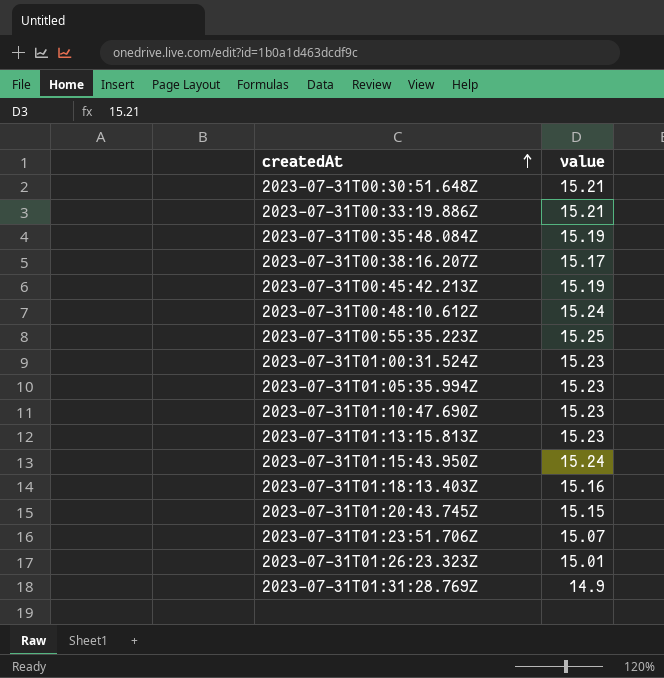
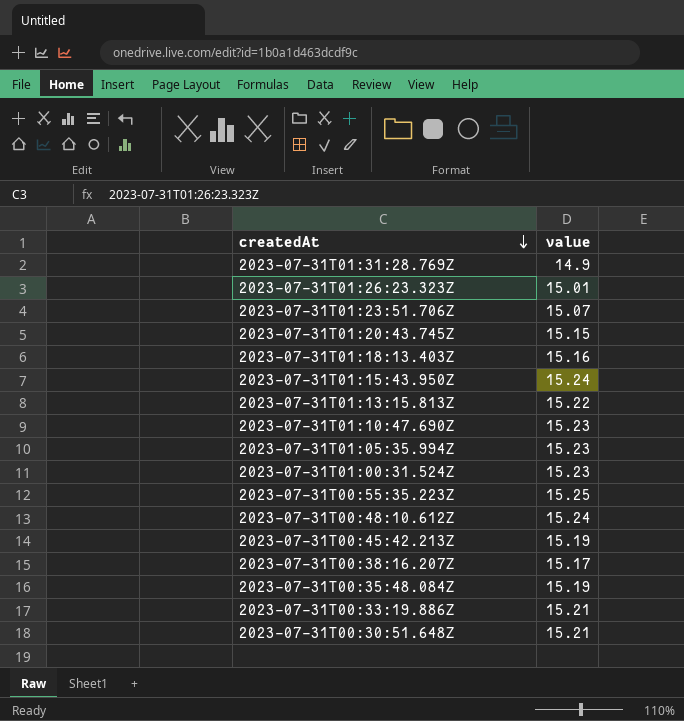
row order: createdAt ascending -> createdAt descending
2023-07-31T01:13:15.813Z | value: 15.23 -> 15.22

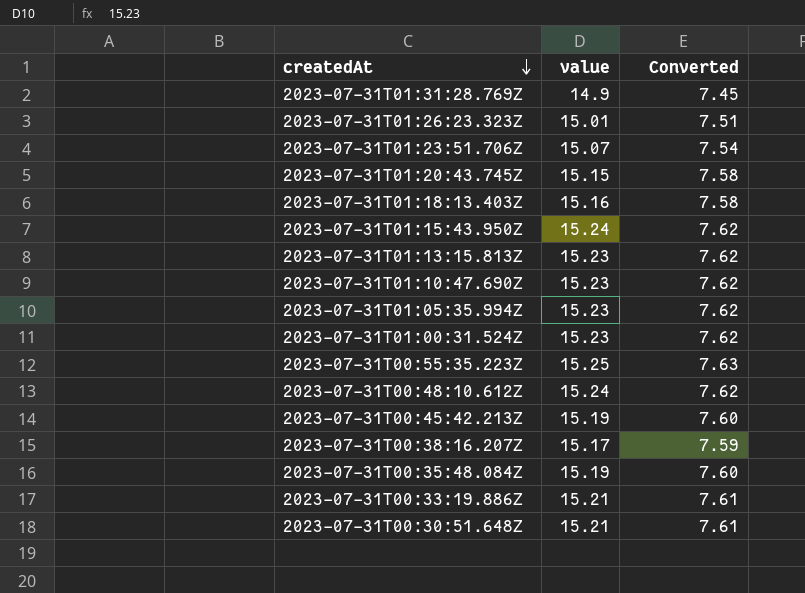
column Converted | formula: none -> [value] * 0.5
2023-07-31T01:13:15.813Z | value: 15.22 -> 15.23

